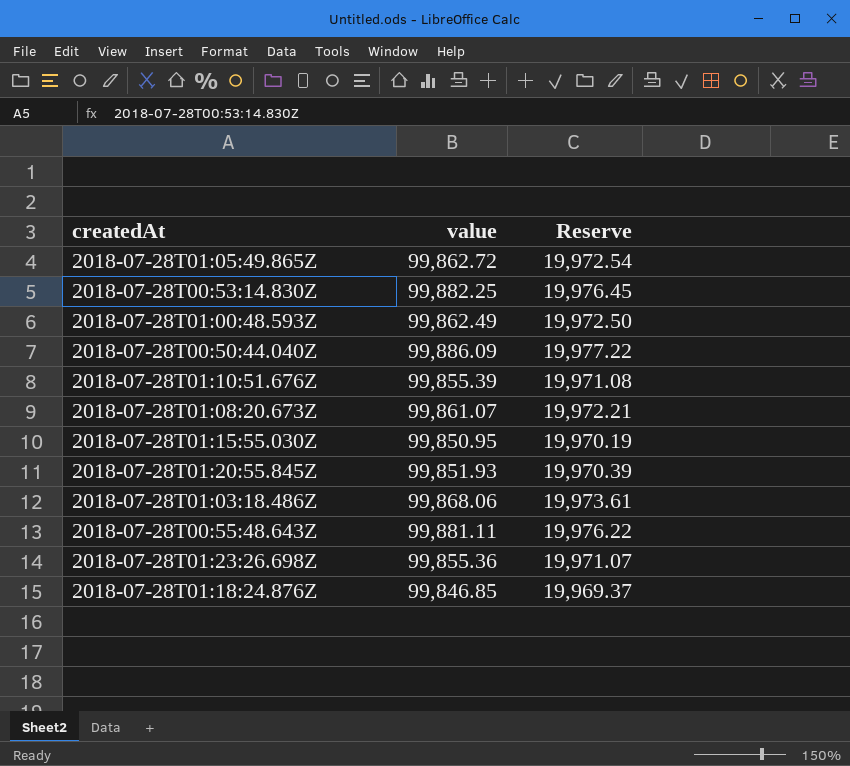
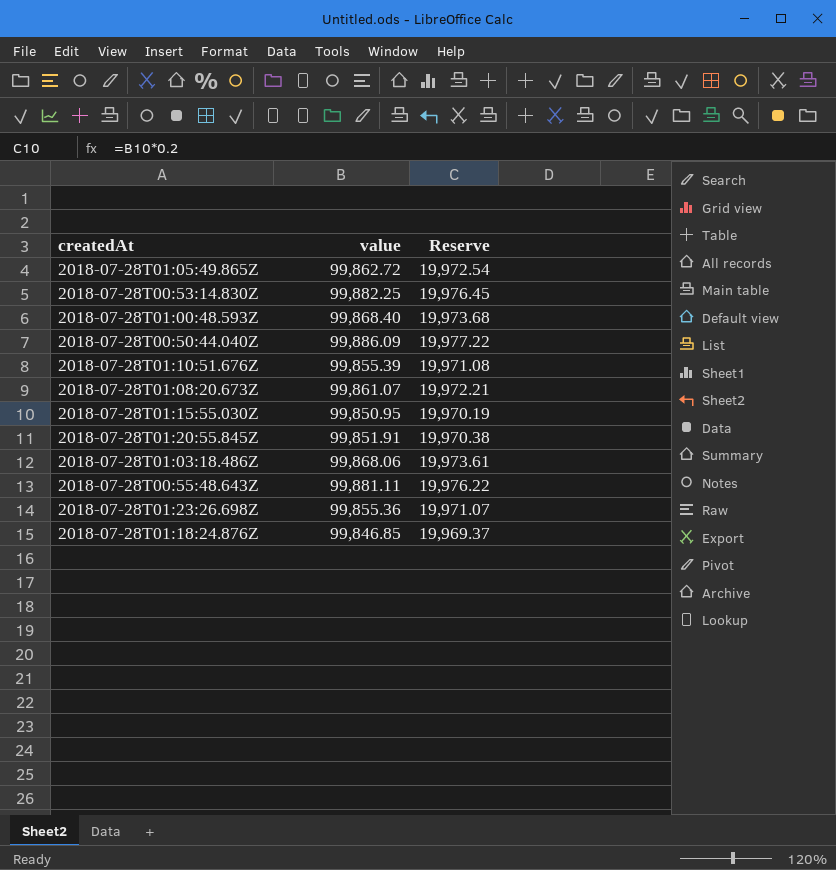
2018-07-28T01:00:48.593Z | value: 99,862.49 -> 99,868.40
2018-07-28T01:00:48.593Z | Reserve: 19,972.50 -> 19,973.68
2018-07-28T01:20:55.845Z | value: 99,851.93 -> 99,851.91
2018-07-28T01:20:55.845Z | Reserve: 19,970.39 -> 19,970.38

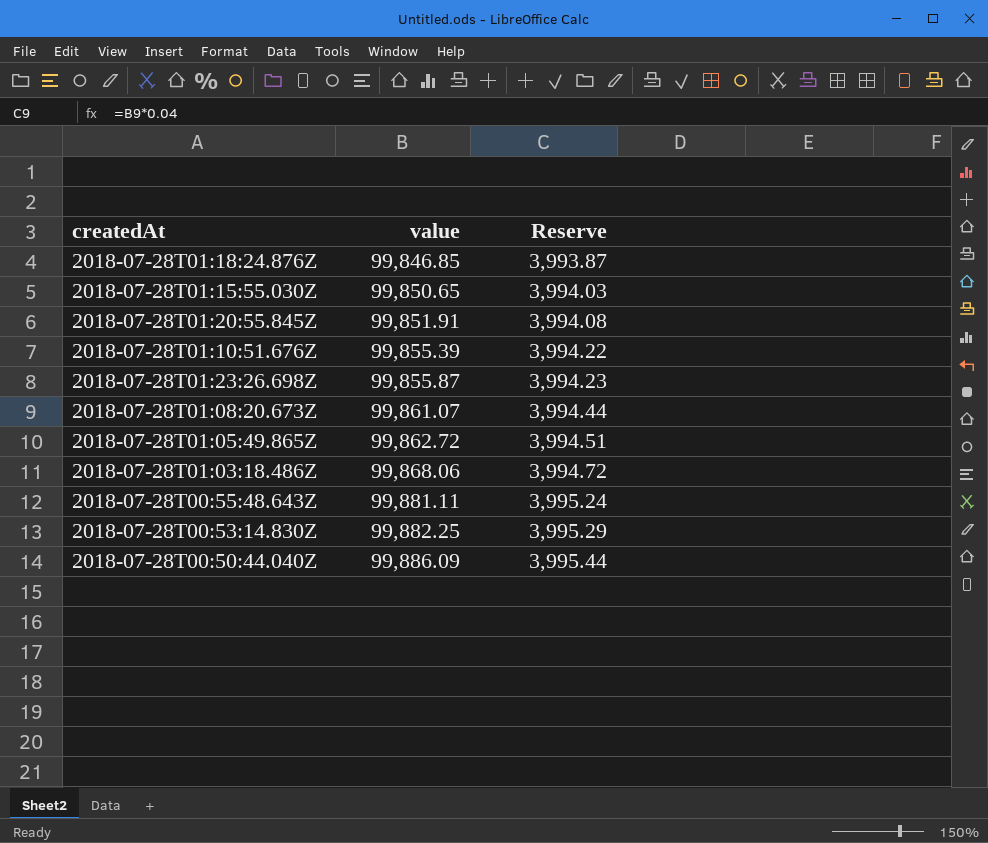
row order: none -> value ascending
column Reserve | formula: [value] * 0.2 -> [value] * 0.04
row 2018-07-28T01:00:48.593Z: 99,868.40 | 19,973.68 -> none
2018-07-28T01:15:55.030Z | value: 99,850.95 -> 99,850.65
2018-07-28T01:23:26.698Z | value: 99,855.36 -> 99,855.87

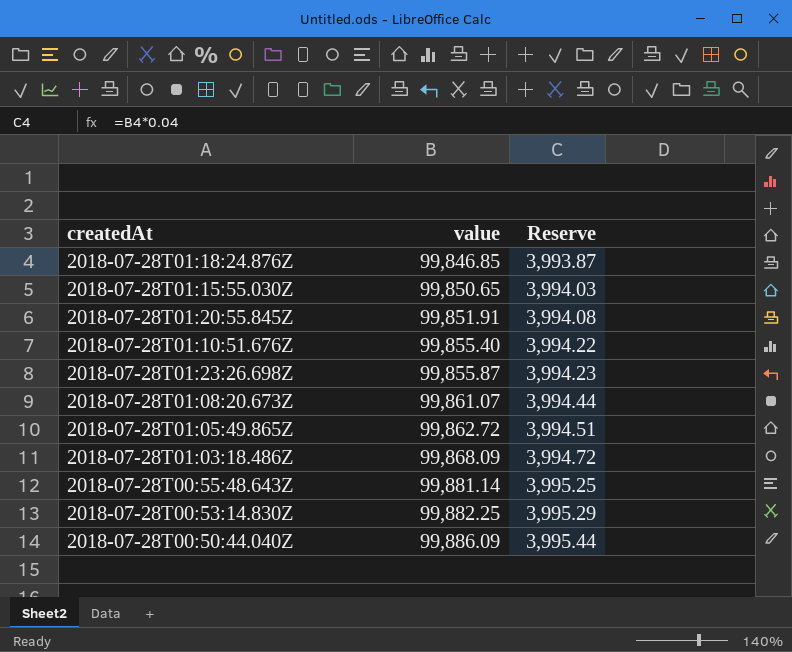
2018-07-28T01:10:51.676Z | value: 99,855.39 -> 99,855.40
2018-07-28T01:03:18.486Z | value: 99,868.06 -> 99,868.09
2018-07-28T00:55:48.643Z | value: 99,881.11 -> 99,881.14
2018-07-28T00:55:48.643Z | Reserve: 3,995.24 -> 3,995.25

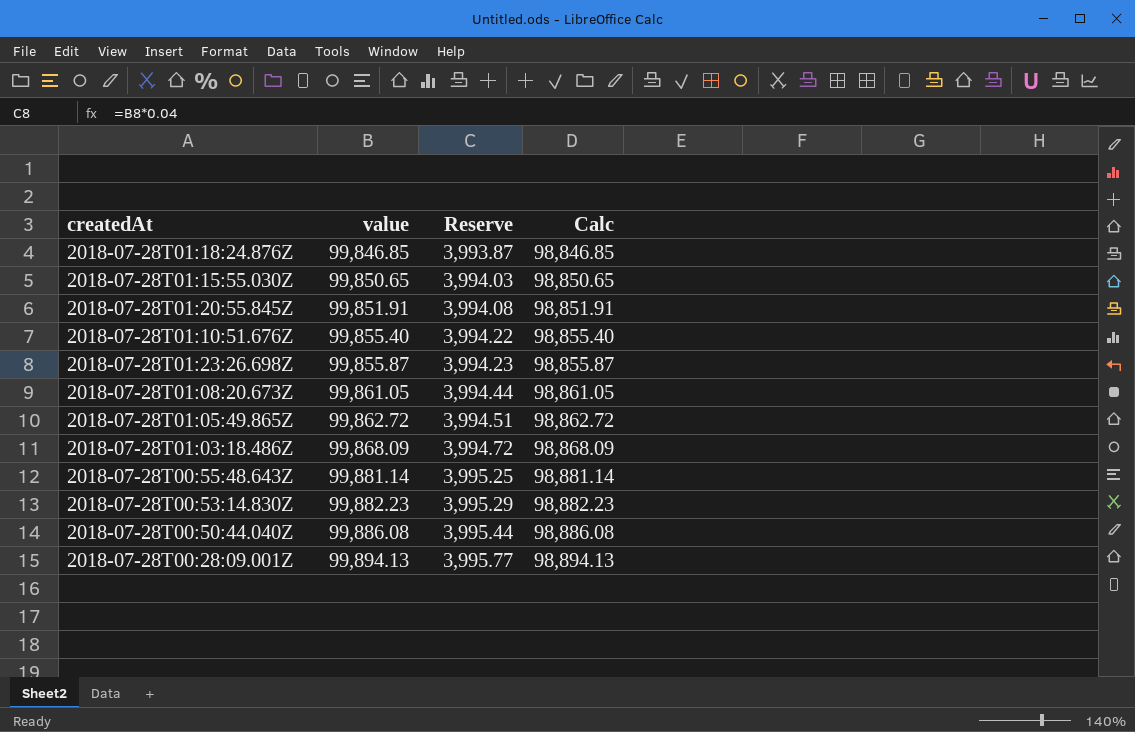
column Calc | formula: none -> [value] - 1000
2018-07-28T01:08:20.673Z | value: 99,861.07 -> 99,861.05
2018-07-28T00:53:14.830Z | value: 99,882.25 -> 99,882.23
2018-07-28T00:50:44.040Z | value: 99,886.09 -> 99,886.08
row 2018-07-28T00:28:09.001Z: none -> 99,894.13 | 3,995.77 | 98,894.13

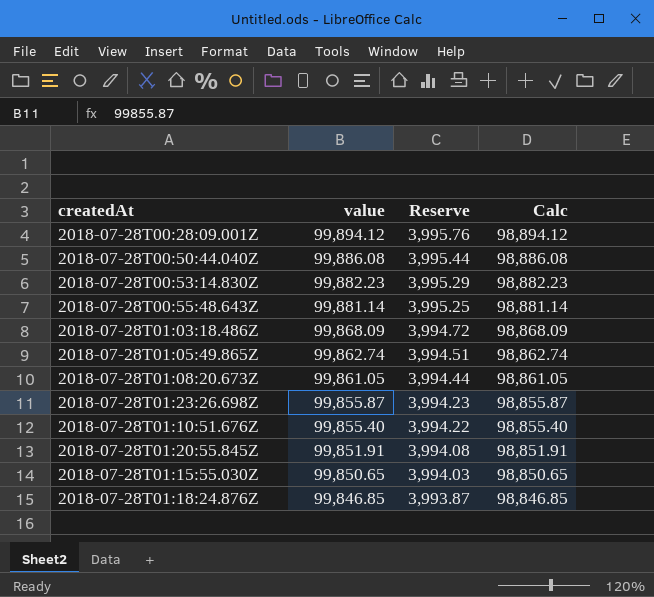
row order: value ascending -> value descending
2018-07-28T00:28:09.001Z | value: 99,894.13 -> 99,894.12
2018-07-28T00:28:09.001Z | Reserve: 3,995.77 -> 3,995.76
2018-07-28T00:28:09.001Z | Calc: 98,894.13 -> 98,894.12
2018-07-28T01:05:49.865Z | value: 99,862.72 -> 99,862.74
2018-07-28T01:05:49.865Z | Calc: 98,862.72 -> 98,862.74

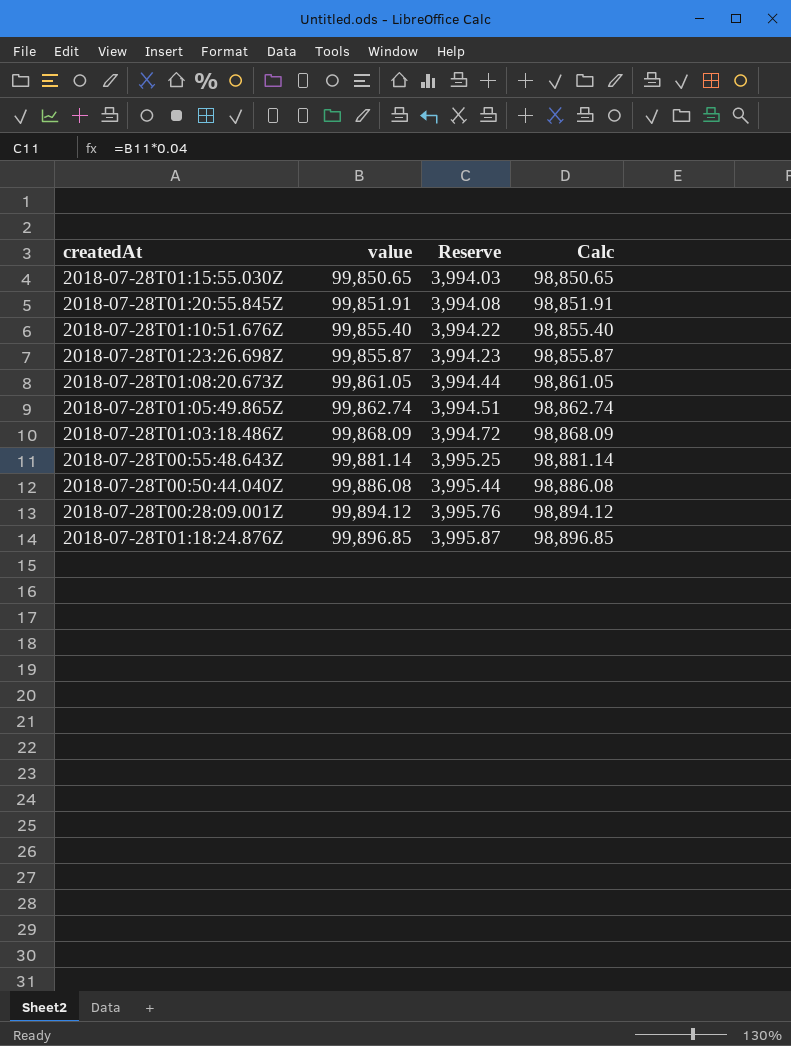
row order: value descending -> value ascending
row 2018-07-28T00:53:14.830Z: 99,882.23 | 3,995.29 | 98,882.23 -> none
2018-07-28T01:18:24.876Z | value: 99,846.85 -> 99,896.85
2018-07-28T01:18:24.876Z | Reserve: 3,993.87 -> 3,995.87
2018-07-28T01:18:24.876Z | Calc: 98,846.85 -> 98,896.85

